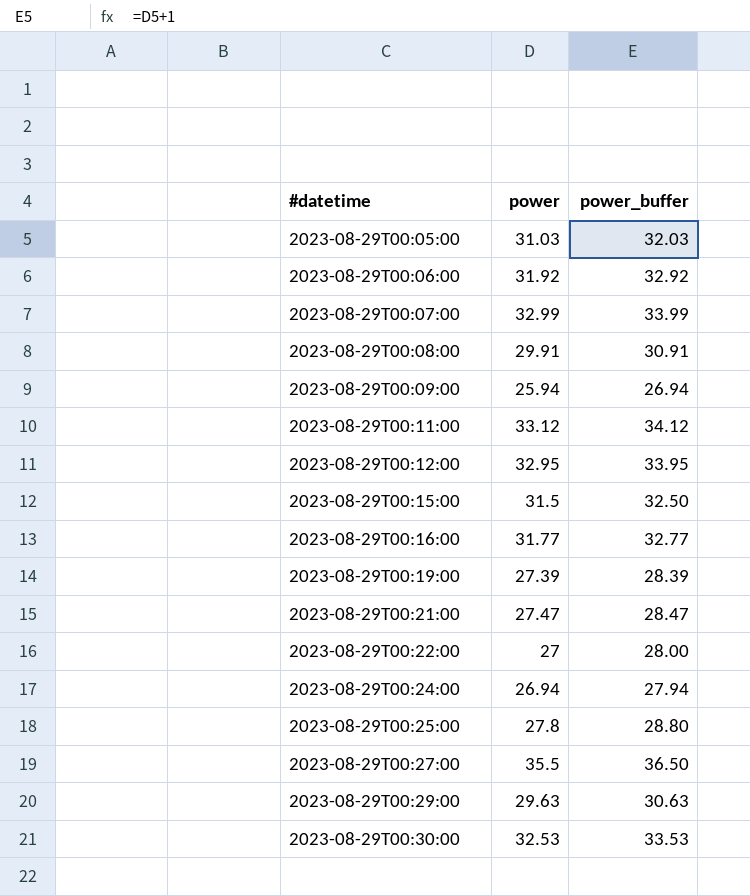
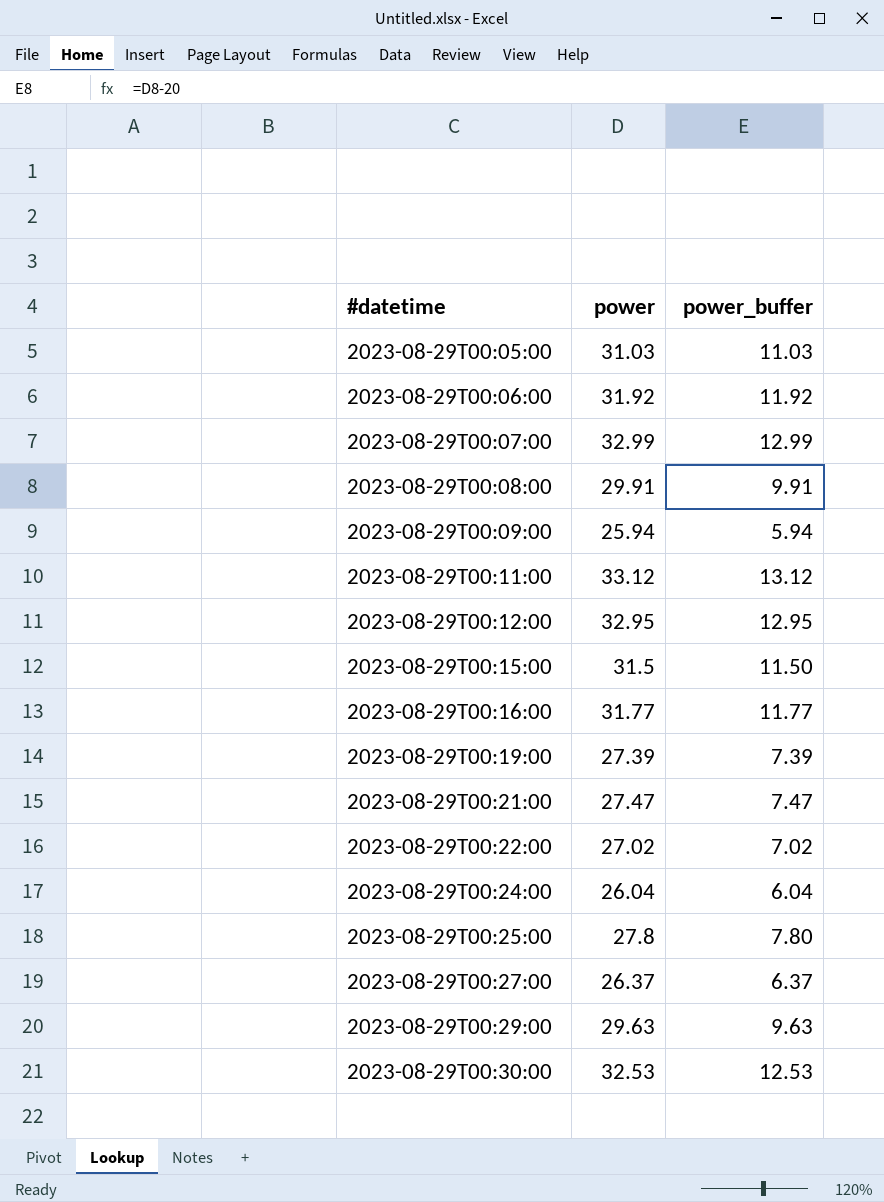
column power_buffer | formula: [power] + 1 -> [power] - 20
2023-08-29T00:22:00 | power: 27 -> 27.02
2023-08-29T00:24:00 | power: 26.94 -> 26.04
2023-08-29T00:27:00 | power: 35.5 -> 26.37

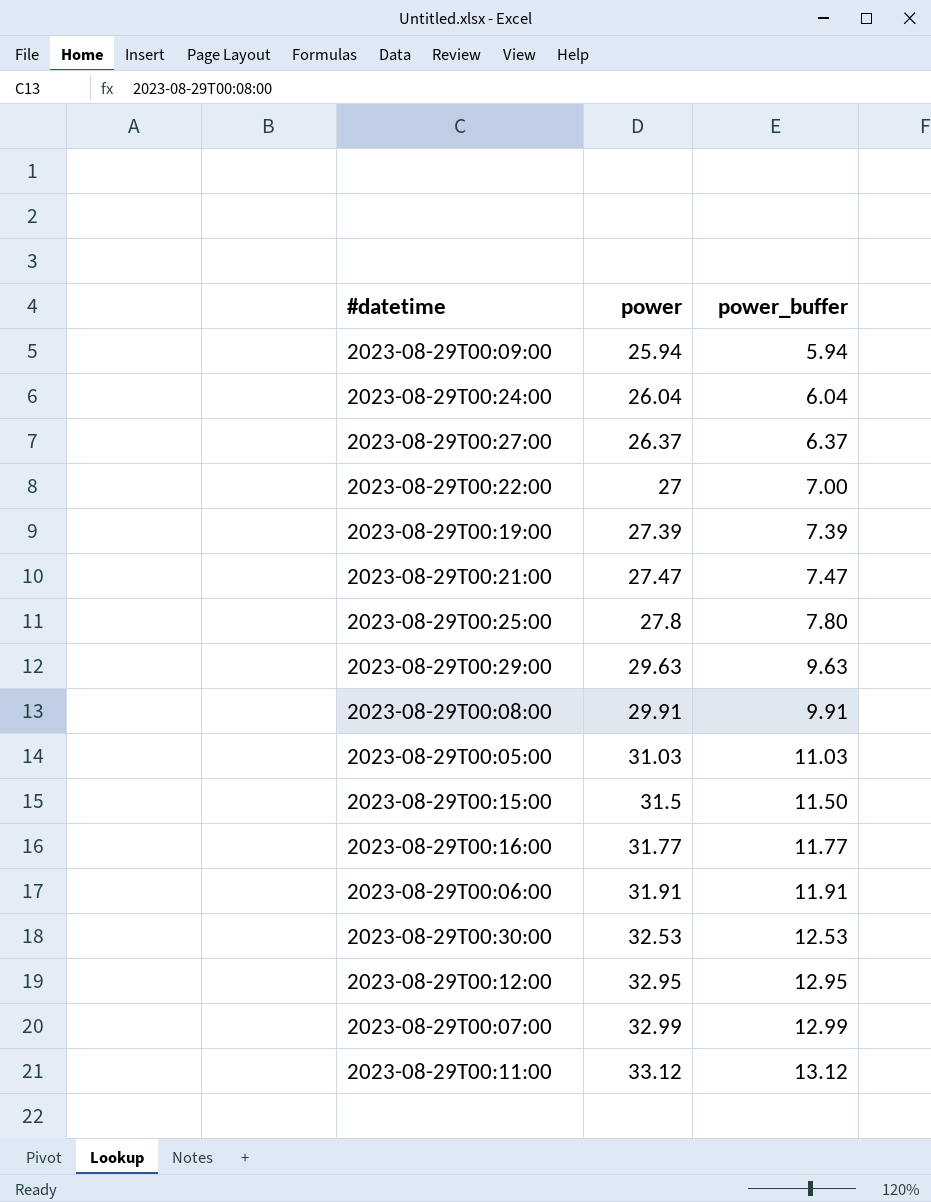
row order: #datetime ascending -> power ascending
2023-08-29T00:22:00 | power: 27.02 -> 27
2023-08-29T00:22:00 | power_buffer: 7.02 -> 7.00
2023-08-29T00:06:00 | power: 31.92 -> 31.91
2023-08-29T00:06:00 | power_buffer: 11.92 -> 11.91

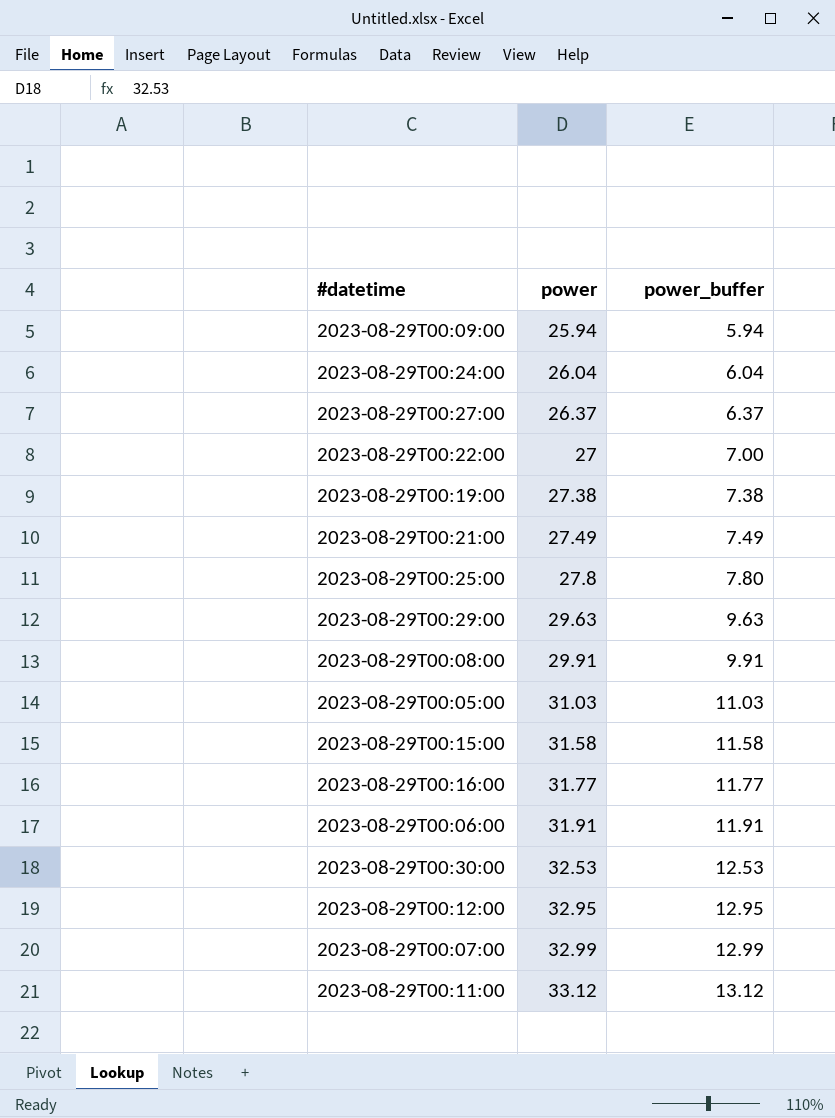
2023-08-29T00:19:00 | power: 27.39 -> 27.38
2023-08-29T00:19:00 | power_buffer: 7.39 -> 7.38
2023-08-29T00:21:00 | power: 27.47 -> 27.49
2023-08-29T00:21:00 | power_buffer: 7.47 -> 7.49
2023-08-29T00:15:00 | power: 31.5 -> 31.58
2023-08-29T00:15:00 | power_buffer: 11.50 -> 11.58

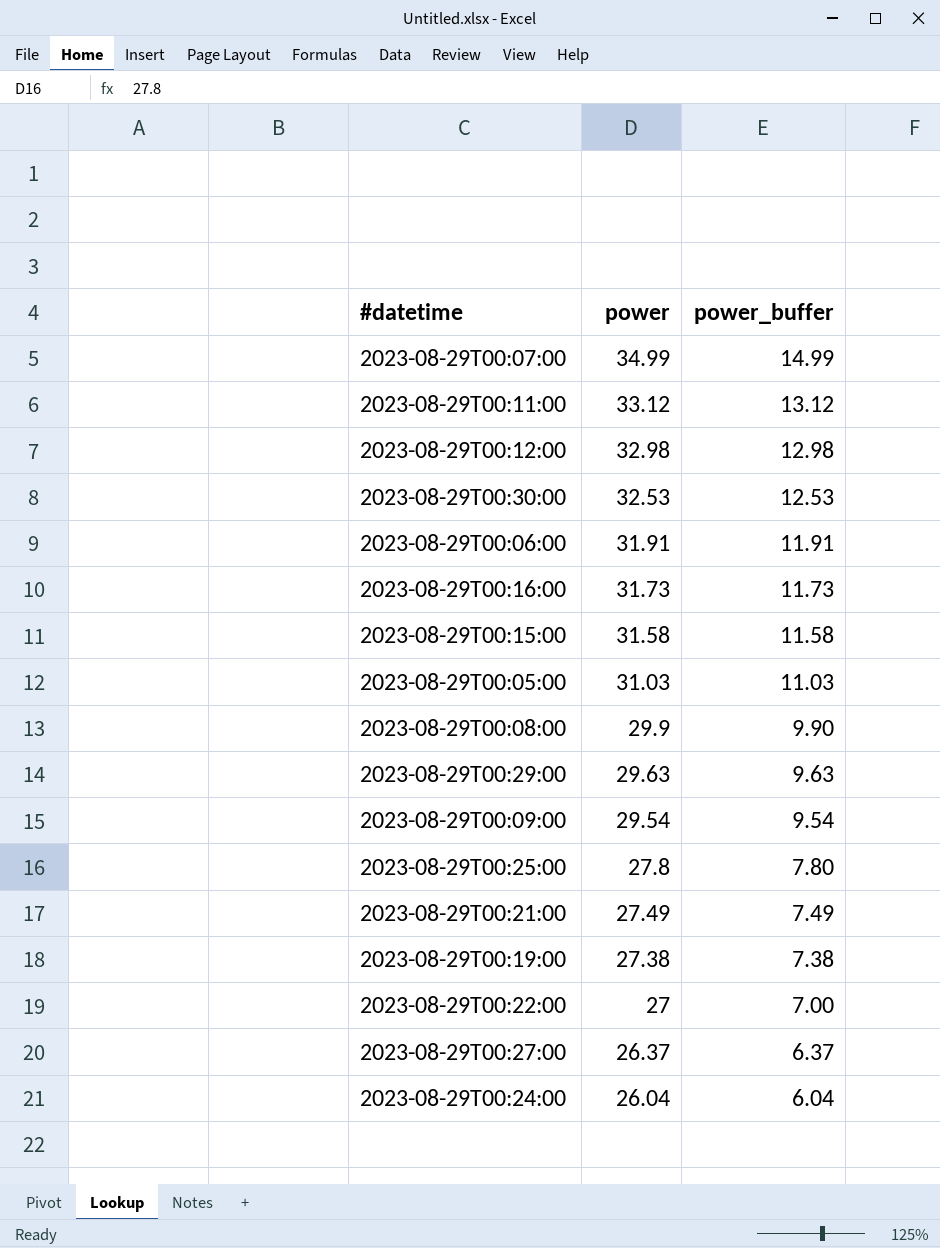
row order: power ascending -> power descending
2023-08-29T00:07:00 | power: 32.99 -> 34.99
2023-08-29T00:07:00 | power_buffer: 12.99 -> 14.99
2023-08-29T00:12:00 | power: 32.95 -> 32.98
2023-08-29T00:12:00 | power_buffer: 12.95 -> 12.98
2023-08-29T00:16:00 | power: 31.77 -> 31.73
2023-08-29T00:16:00 | power_buffer: 11.77 -> 11.73
2023-08-29T00:08:00 | power: 29.91 -> 29.9
2023-08-29T00:08:00 | power_buffer: 9.91 -> 9.90
2023-08-29T00:09:00 | power: 25.94 -> 29.54
2023-08-29T00:09:00 | power_buffer: 5.94 -> 9.54

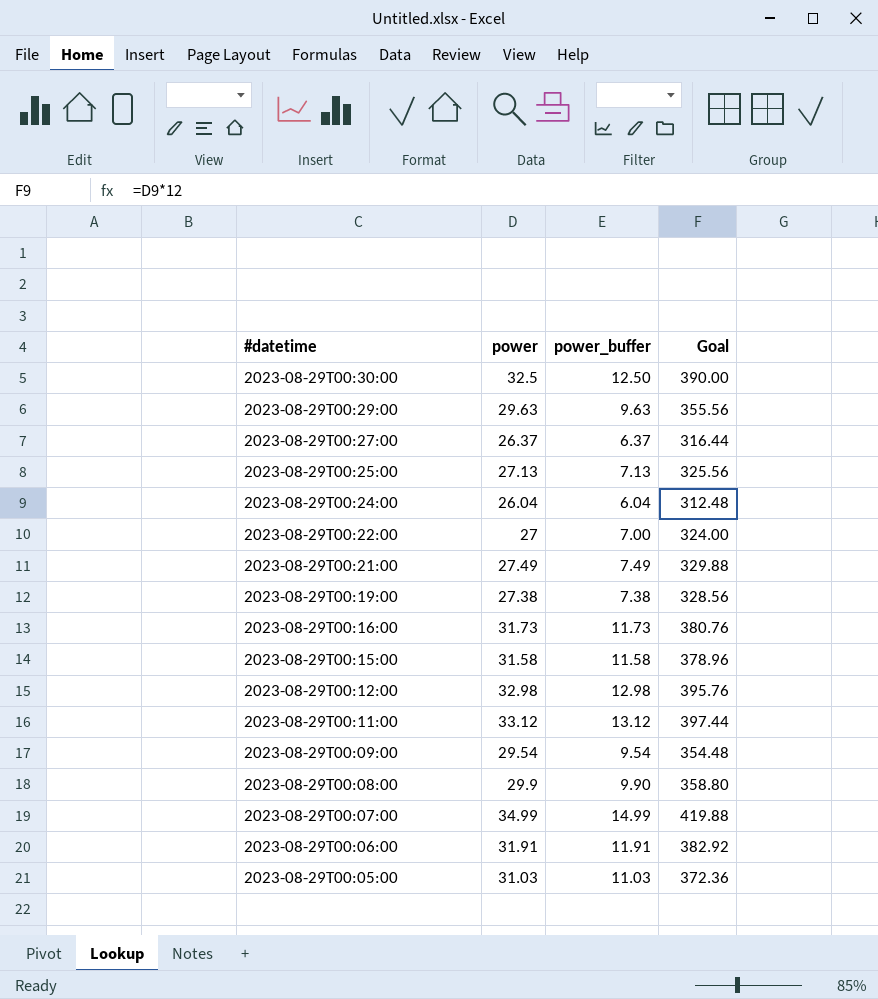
row order: power descending -> #datetime descending
column Goal | formula: none -> [power] * 12
2023-08-29T00:30:00 | power: 32.53 -> 32.5
2023-08-29T00:30:00 | power_buffer: 12.53 -> 12.50
2023-08-29T00:25:00 | power: 27.8 -> 27.13
2023-08-29T00:25:00 | power_buffer: 7.80 -> 7.13

